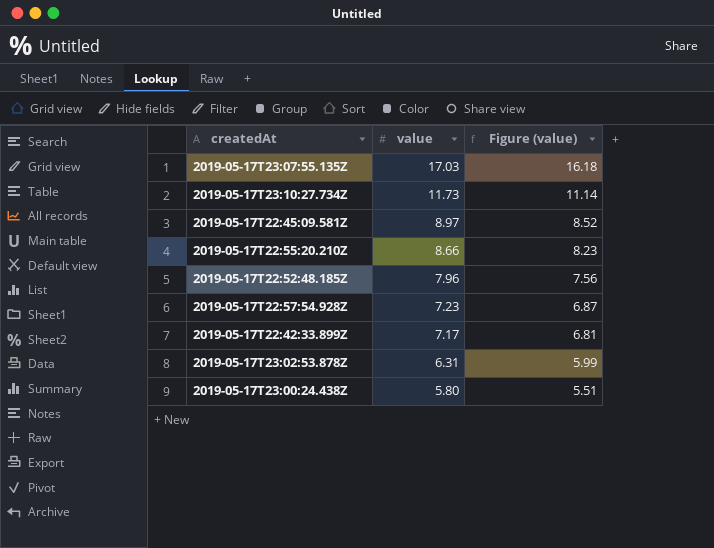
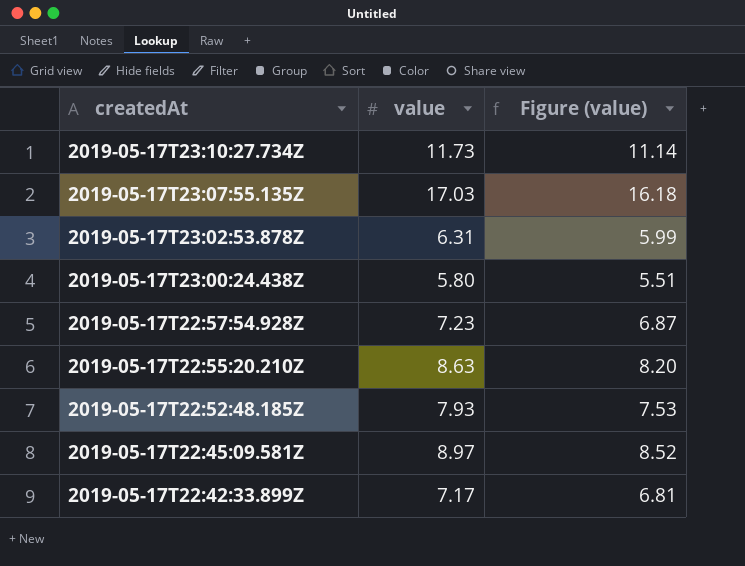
row order: value descending -> createdAt descending
2019-05-17T22:55:20.210Z | value: 8.66 -> 8.63
2019-05-17T22:55:20.210Z | Figure (value): 8.23 -> 8.20
2019-05-17T22:52:48.185Z | value: 7.96 -> 7.93
2019-05-17T22:52:48.185Z | Figure (value): 7.56 -> 7.53

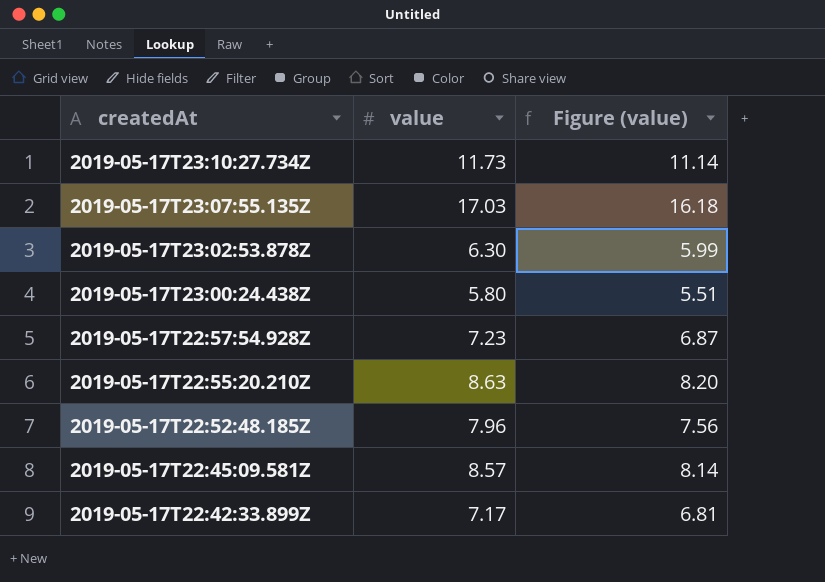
2019-05-17T23:02:53.878Z | value: 6.31 -> 6.30
2019-05-17T22:52:48.185Z | value: 7.93 -> 7.96
2019-05-17T22:52:48.185Z | Figure (value): 7.53 -> 7.56
2019-05-17T22:45:09.581Z | value: 8.97 -> 8.57
2019-05-17T22:45:09.581Z | Figure (value): 8.52 -> 8.14

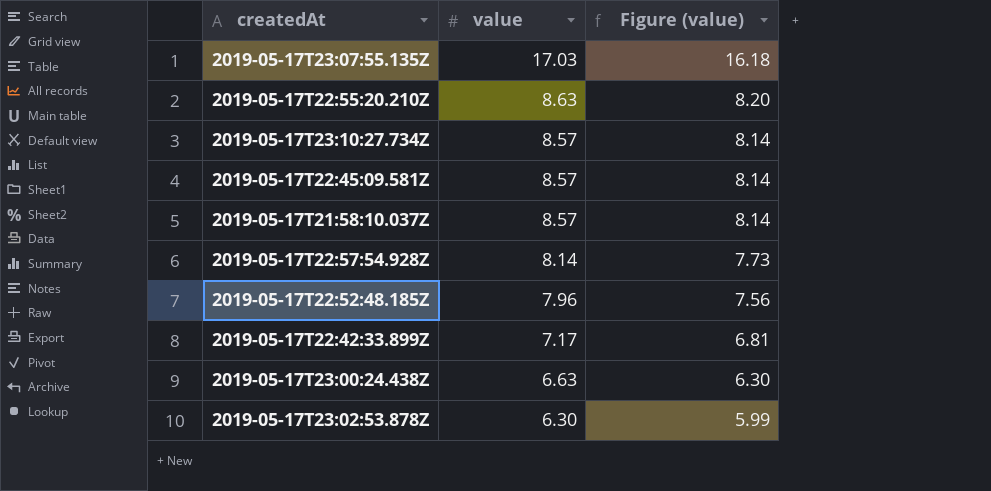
row order: createdAt descending -> value descending
2019-05-17T23:10:27.734Z | value: 11.73 -> 8.57
2019-05-17T23:10:27.734Z | Figure (value): 11.14 -> 8.14
row 2019-05-17T21:58:10.037Z: none -> 8.57 | 8.14
2019-05-17T22:57:54.928Z | value: 7.23 -> 8.14
2019-05-17T22:57:54.928Z | Figure (value): 6.87 -> 7.73
2019-05-17T23:00:24.438Z | value: 5.80 -> 6.63
2019-05-17T23:00:24.438Z | Figure (value): 5.51 -> 6.30

